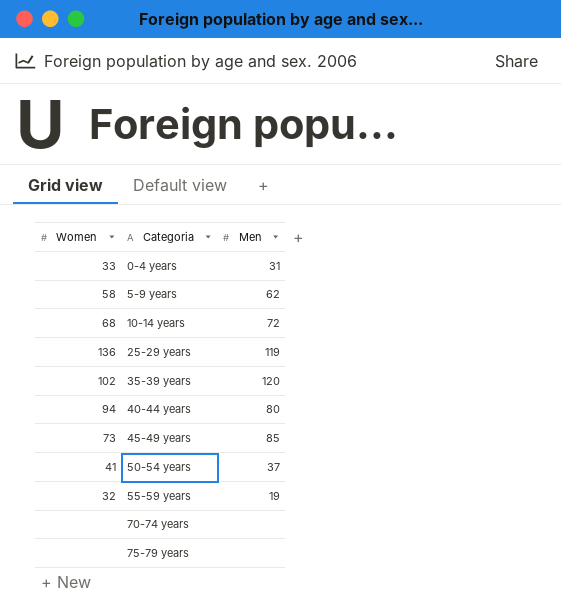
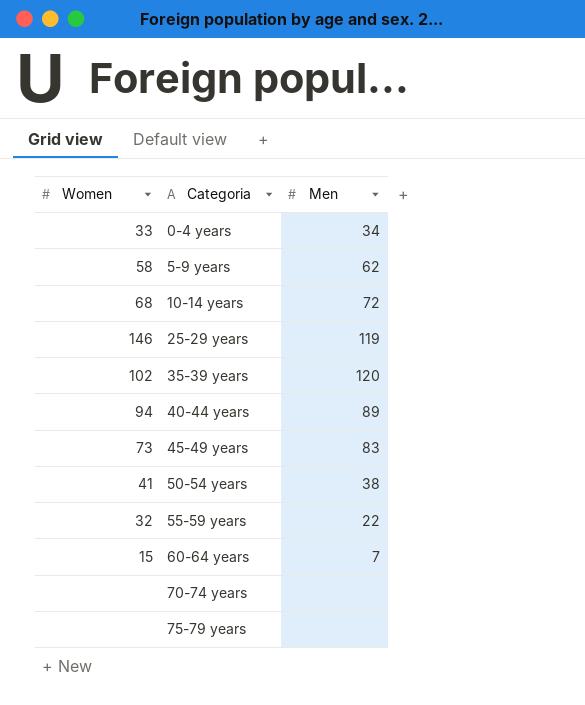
0-4 years | Men: 31 -> 34
25-29 years | Women: 136 -> 146
40-44 years | Men: 80 -> 89
45-49 years | Men: 85 -> 83
50-54 years | Men: 37 -> 38
55-59 years | Men: 19 -> 22
row 60-64 years: none -> 15 | 7

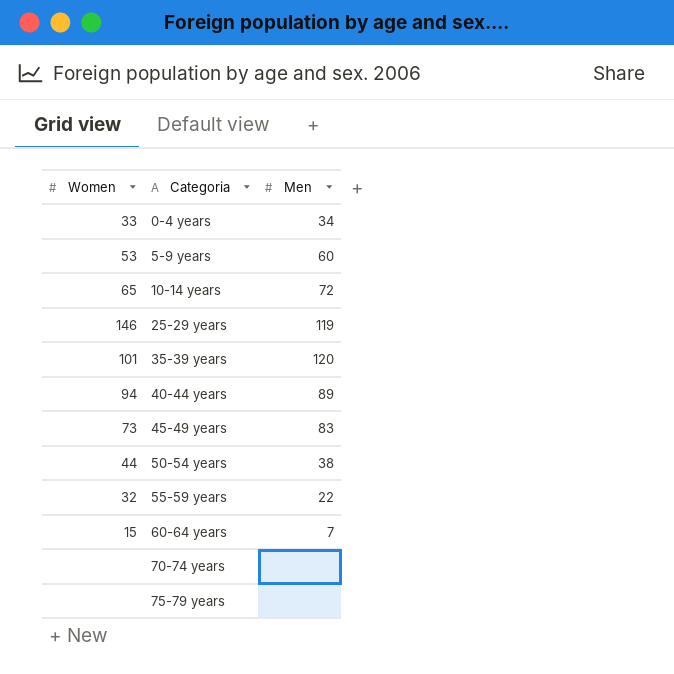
5-9 years | Women: 58 -> 53
5-9 years | Men: 62 -> 60
10-14 years | Women: 68 -> 65
35-39 years | Women: 102 -> 101
50-54 years | Women: 41 -> 44

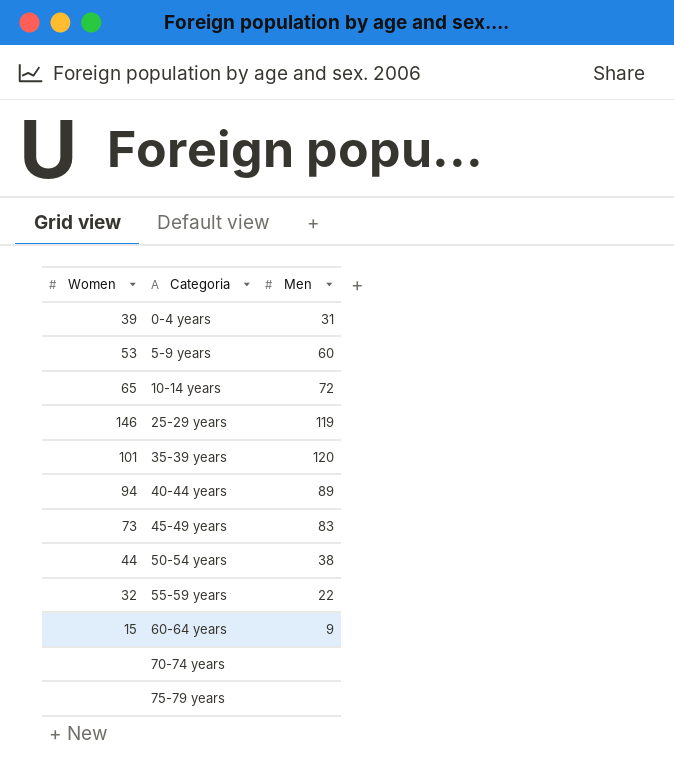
0-4 years | Women: 33 -> 39
0-4 years | Men: 34 -> 31
60-64 years | Men: 7 -> 9

